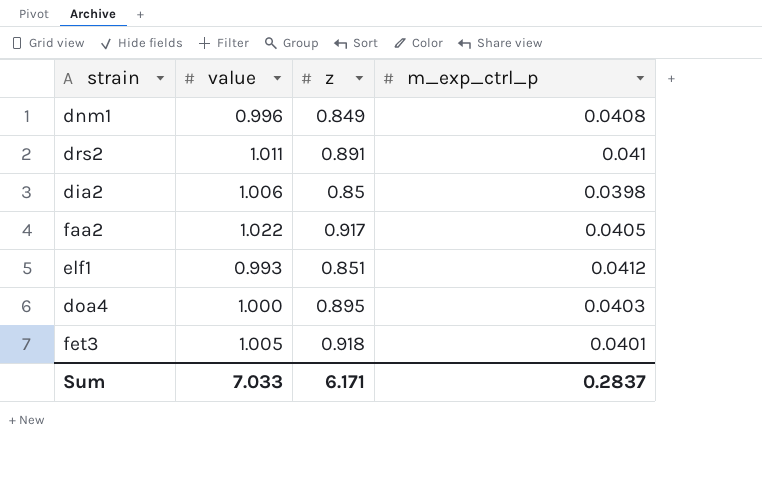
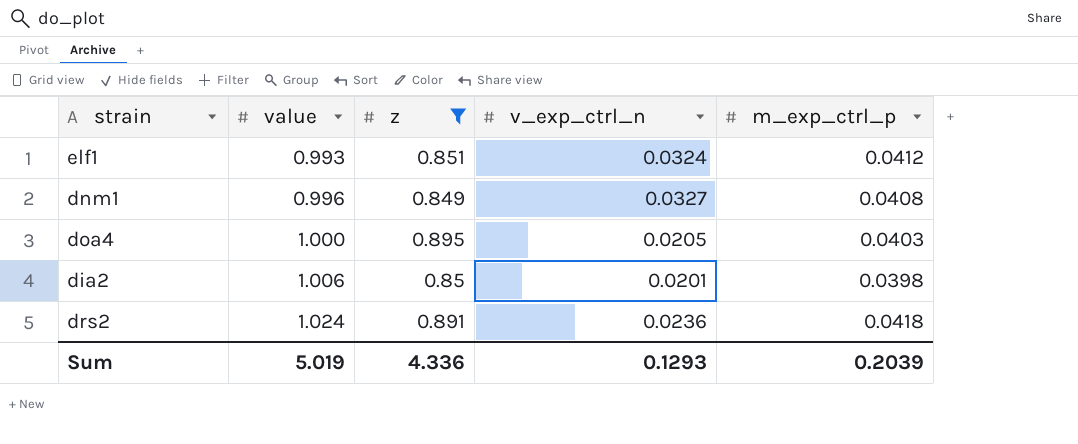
filter: none -> z <= 0.895
row order: none -> value ascending
column v_exp_ctrl_n | position: none -> 4
drs2 | value: 1.011 -> 1.024
drs2 | m_exp_ctrl_p: 0.041 -> 0.0418
Sum | value: 7.033 -> 5.019
Sum | z: 6.171 -> 4.336
Sum | m_exp_ctrl_p: 0.2837 -> 0.2039

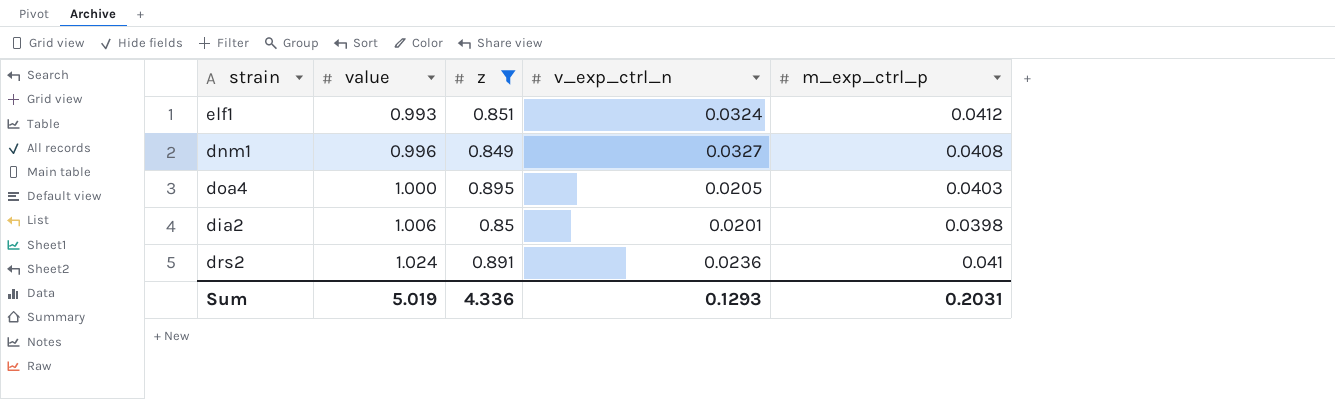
drs2 | m_exp_ctrl_p: 0.0418 -> 0.041
Sum | m_exp_ctrl_p: 0.2039 -> 0.2031

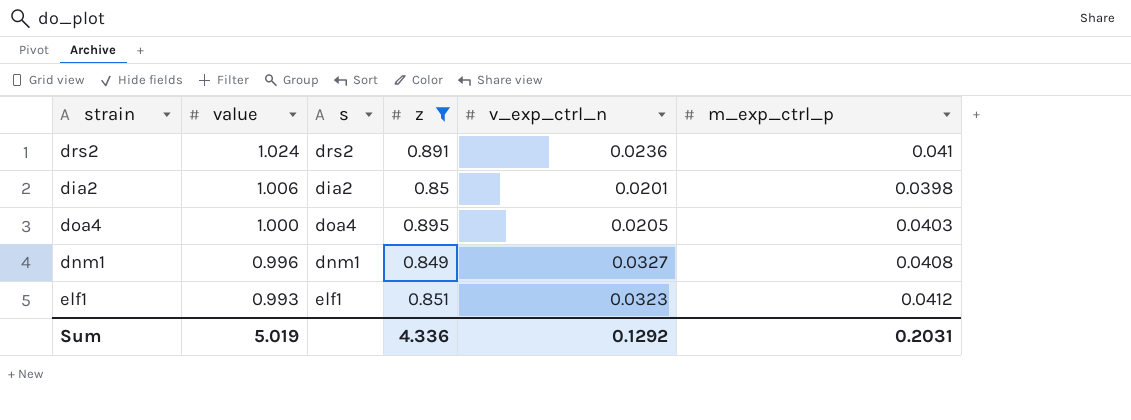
row order: value ascending -> value descending
column s | position: none -> 3
elf1 | v_exp_ctrl_n: 0.0324 -> 0.0323
Sum | v_exp_ctrl_n: 0.1293 -> 0.1292

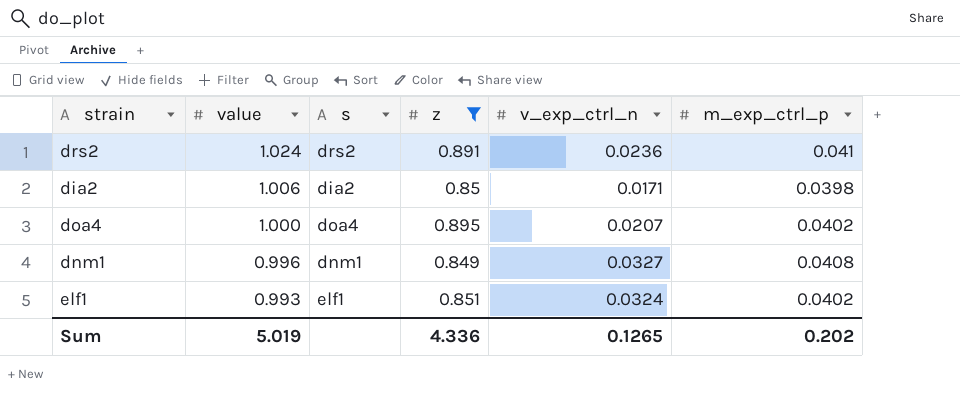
dia2 | v_exp_ctrl_n: 0.0201 -> 0.0171
doa4 | v_exp_ctrl_n: 0.0205 -> 0.0207
doa4 | m_exp_ctrl_p: 0.0403 -> 0.0402
elf1 | v_exp_ctrl_n: 0.0323 -> 0.0324
elf1 | m_exp_ctrl_p: 0.0412 -> 0.0402
Sum | v_exp_ctrl_n: 0.1292 -> 0.1265
Sum | m_exp_ctrl_p: 0.2031 -> 0.202

